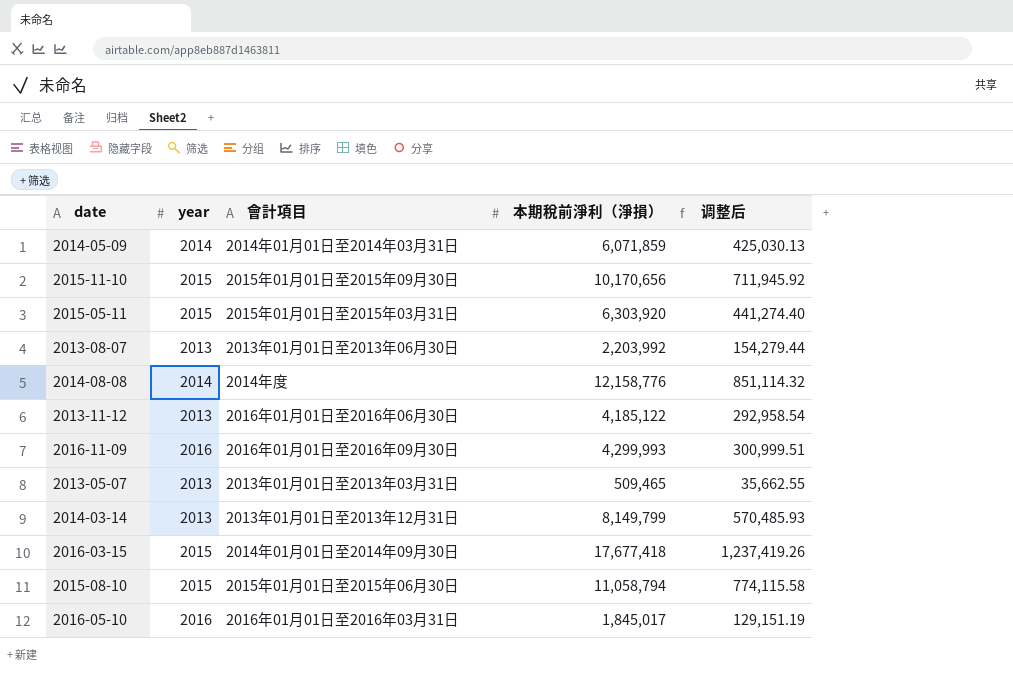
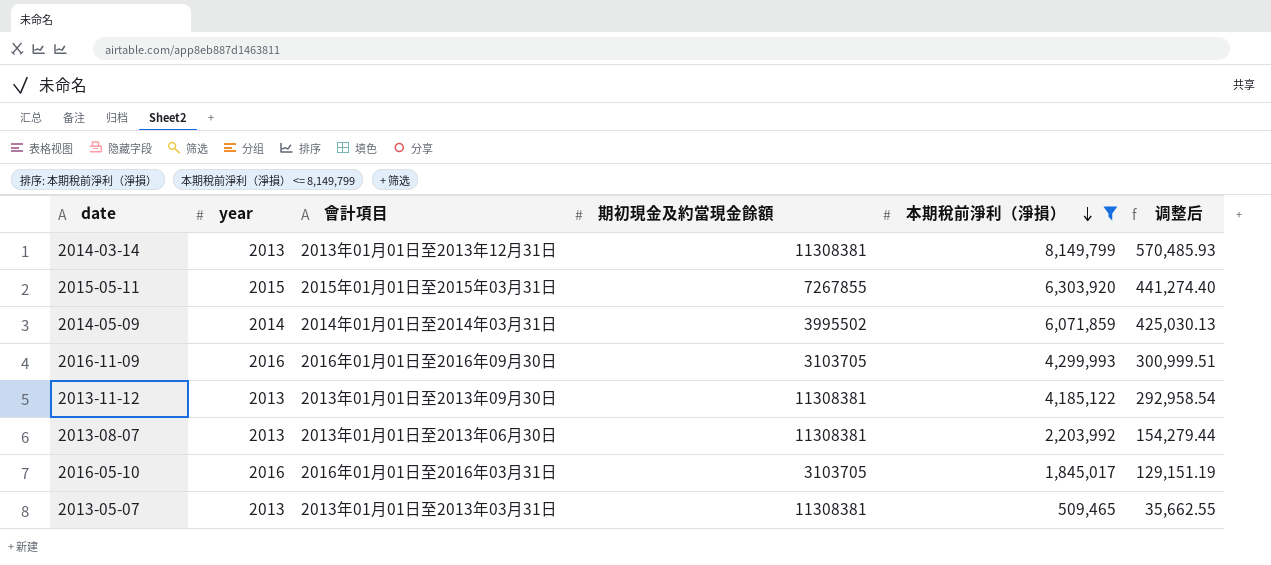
filter: none -> 本期稅前淨利（淨損） <= 8,149,799
row order: none -> 本期稅前淨利（淨損） descending
column 期初現金及約當現金餘額 | position: none -> 4
2013-11-12 | 會計項目: 2016年01月01日至2016年06月30日 -> 2013年01月01日至2013年09月30日

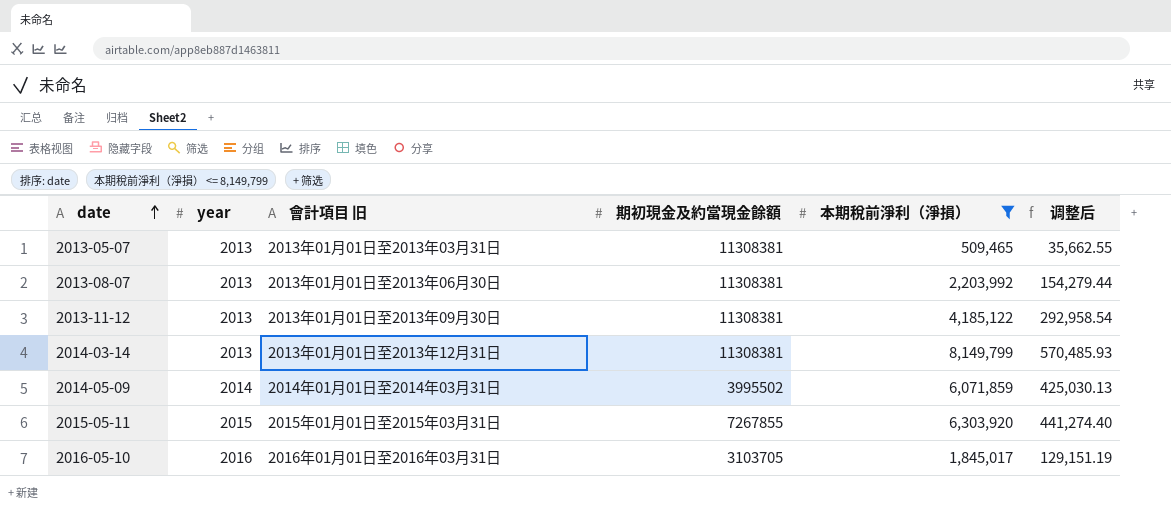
row order: 本期稅前淨利（淨損） descending -> date ascending
column name: 會計項目 -> 會計項目 旧
row 2016-11-09: 2016 | 2016年01月01日至2016年09月30日 | 3103705 | 4,299,993 | 300,999.51 -> none

